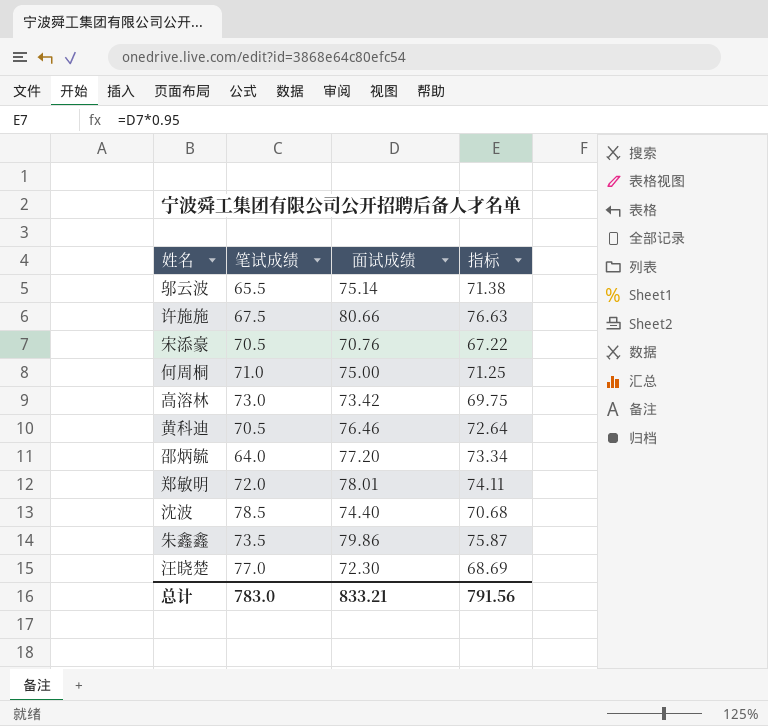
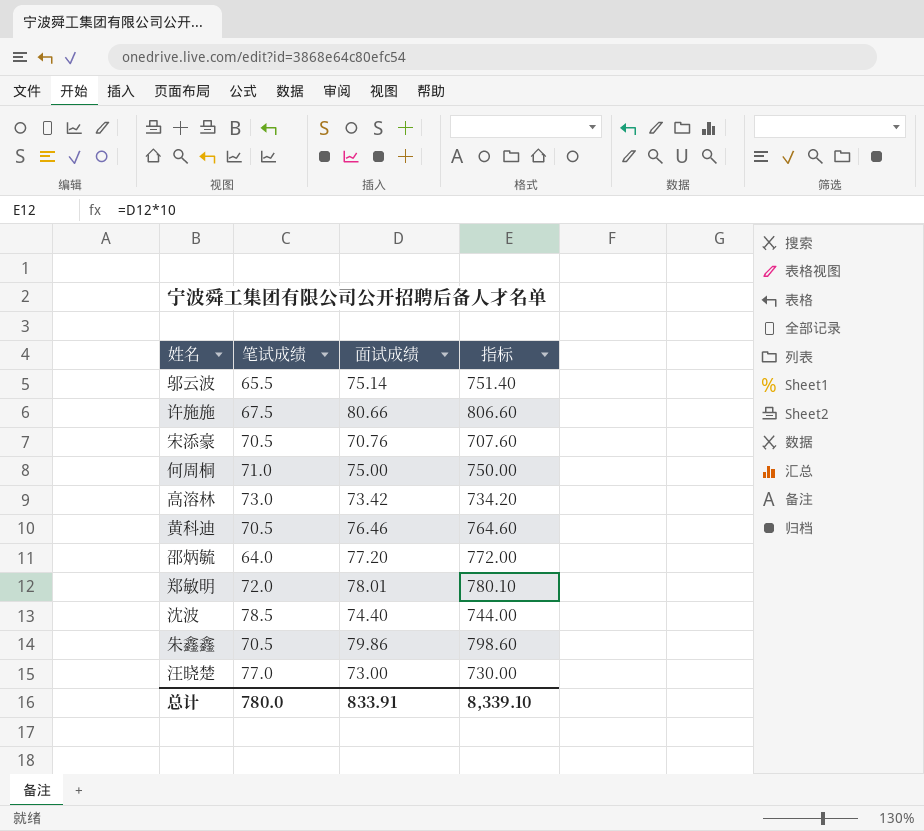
column 指标 | formula: [面试成绩] * 0.95 -> [面试成绩] * 10
朱鑫鑫 | 笔试成绩: 73.5 -> 70.5
汪晓楚 | 面试成绩: 72.30 -> 73.00
总计 | 笔试成绩: 783.0 -> 780.0
总计 | 面试成绩: 833.21 -> 833.91
总计 | 指标: 791.56 -> 8,339.10

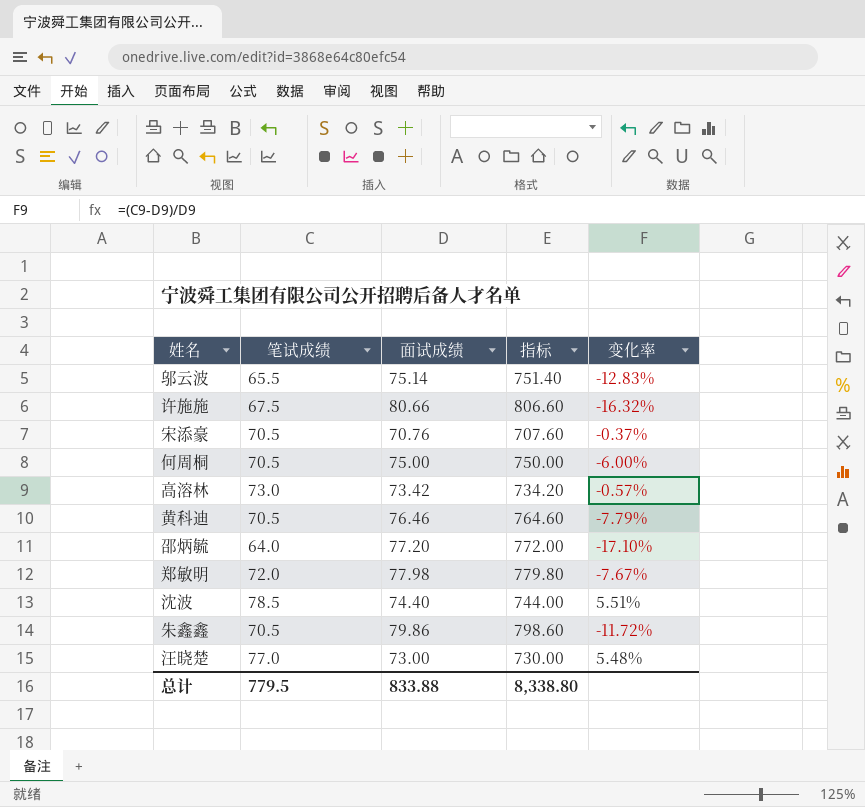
column 变化率 | formula: none -> ([笔试成绩] - [面试成绩]) / [面试成绩]
何周桐 | 笔试成绩: 71.0 -> 70.5
郑敏明 | 面试成绩: 78.01 -> 77.98
郑敏明 | 指标: 780.10 -> 779.80
总计 | 笔试成绩: 780.0 -> 779.5
总计 | 面试成绩: 833.91 -> 833.88
总计 | 指标: 8,339.10 -> 8,338.80

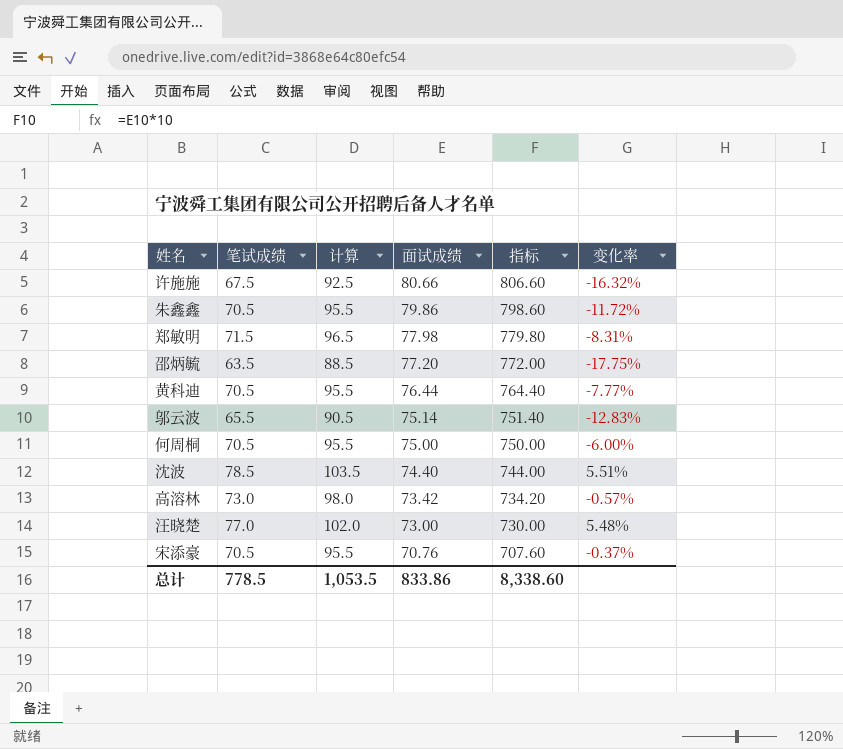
row order: none -> 面试成绩 descending
column 计算 | formula: none -> [笔试成绩] + 25
郑敏明 | 笔试成绩: 72.0 -> 71.5
郑敏明 | 变化率: -7.67% -> -8.31%
邵炳毓 | 笔试成绩: 64.0 -> 63.5
邵炳毓 | 变化率: -17.10% -> -17.75%
黄科迪 | 面试成绩: 76.46 -> 76.44
黄科迪 | 指标: 764.60 -> 764.40
黄科迪 | 变化率: -7.79% -> -7.77%
总计 | 笔试成绩: 779.5 -> 778.5
总计 | 面试成绩: 833.88 -> 833.86
总计 | 指标: 8,338.80 -> 8,338.60

